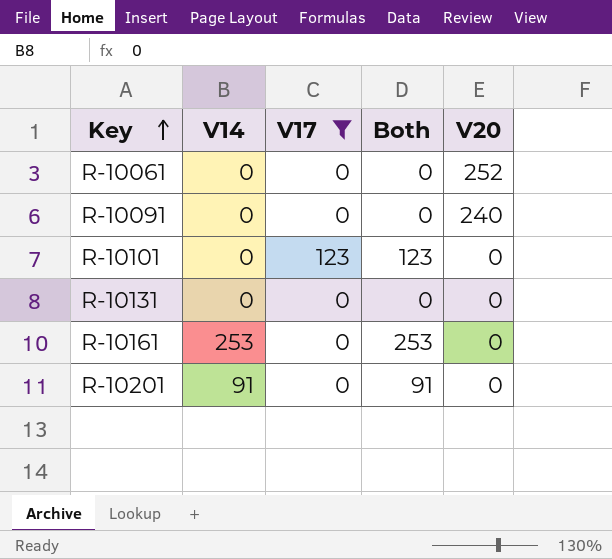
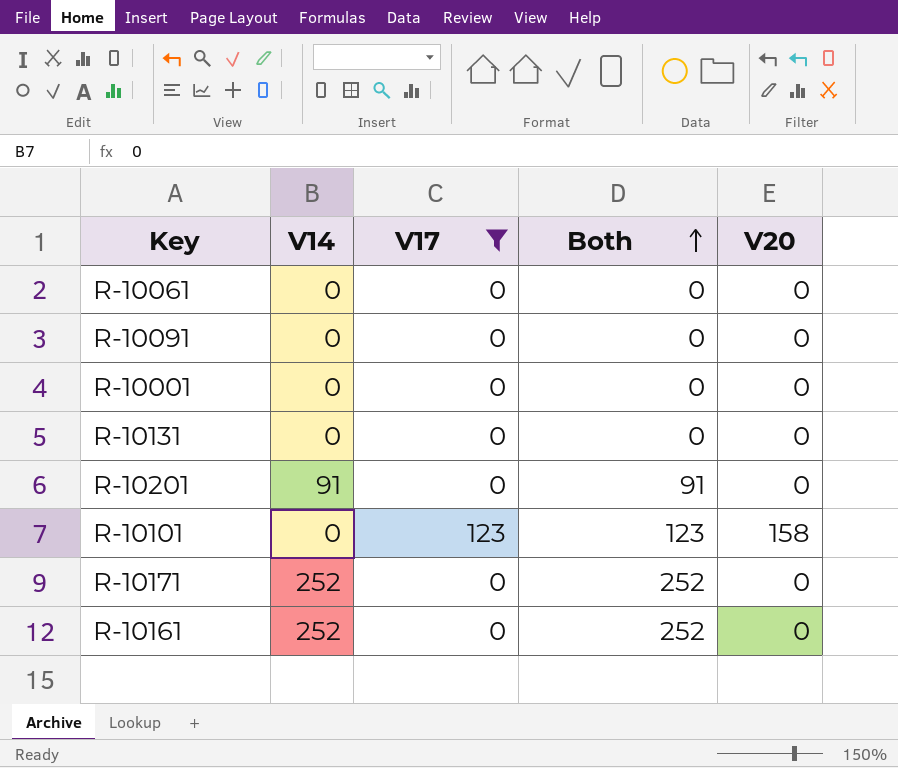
row order: Key ascending -> Both ascending
R-10061 | V20: 252 -> 0
R-10091 | V20: 240 -> 0
row R-10001: none -> 0 | 0 | 0 | 0
R-10101 | V20: 0 -> 158
row R-10171: none -> 252 | 0 | 252 | 0
R-10161 | V14: 253 -> 252
R-10161 | Both: 253 -> 252

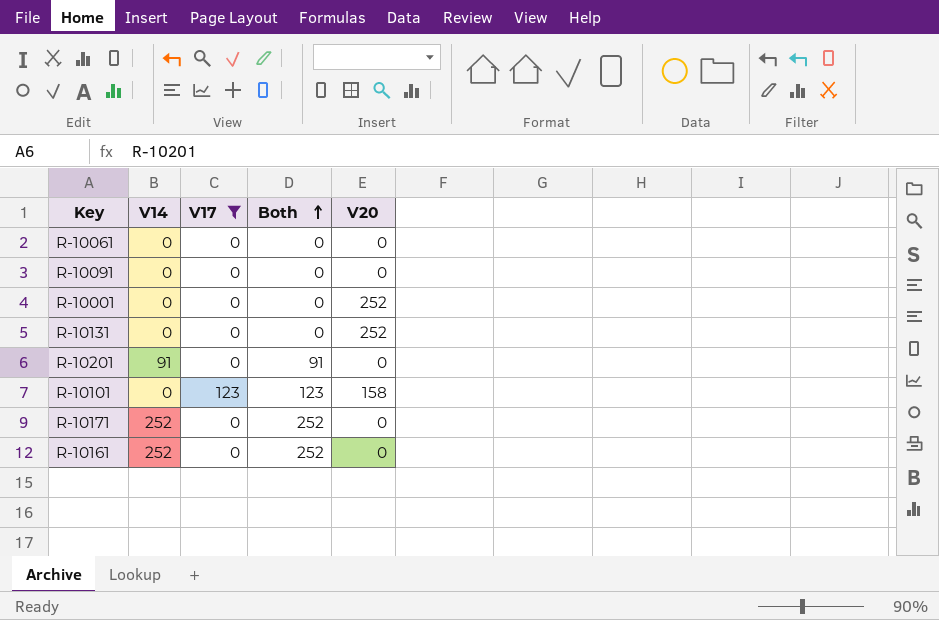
R-10001 | V20: 0 -> 252
R-10131 | V20: 0 -> 252

